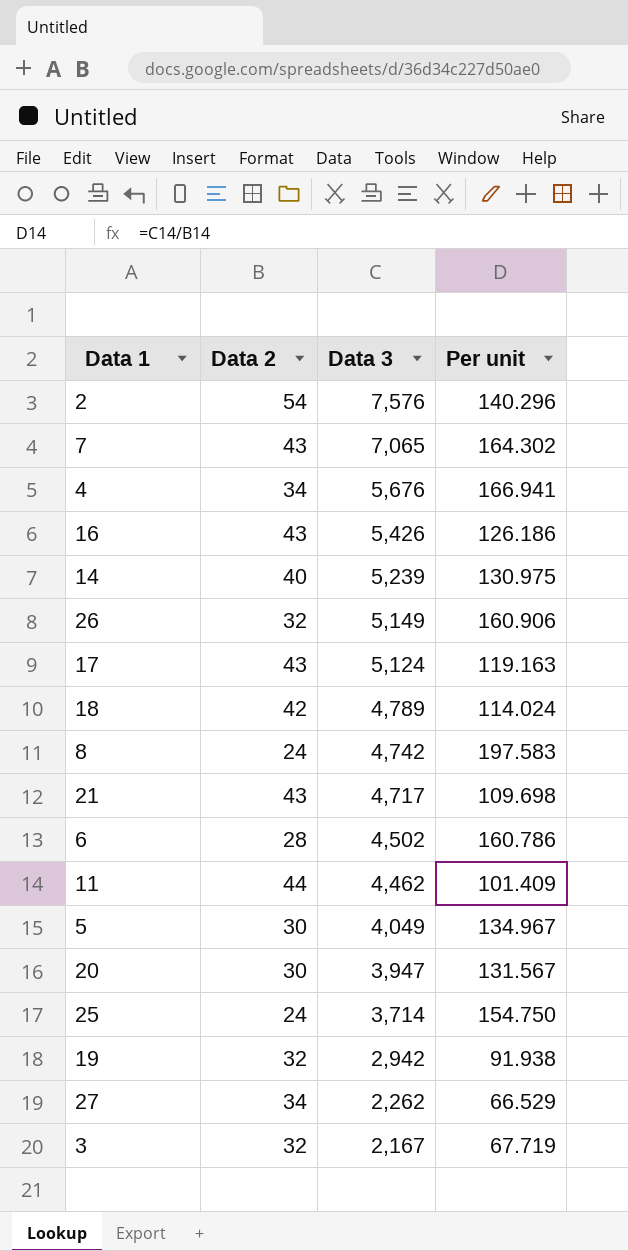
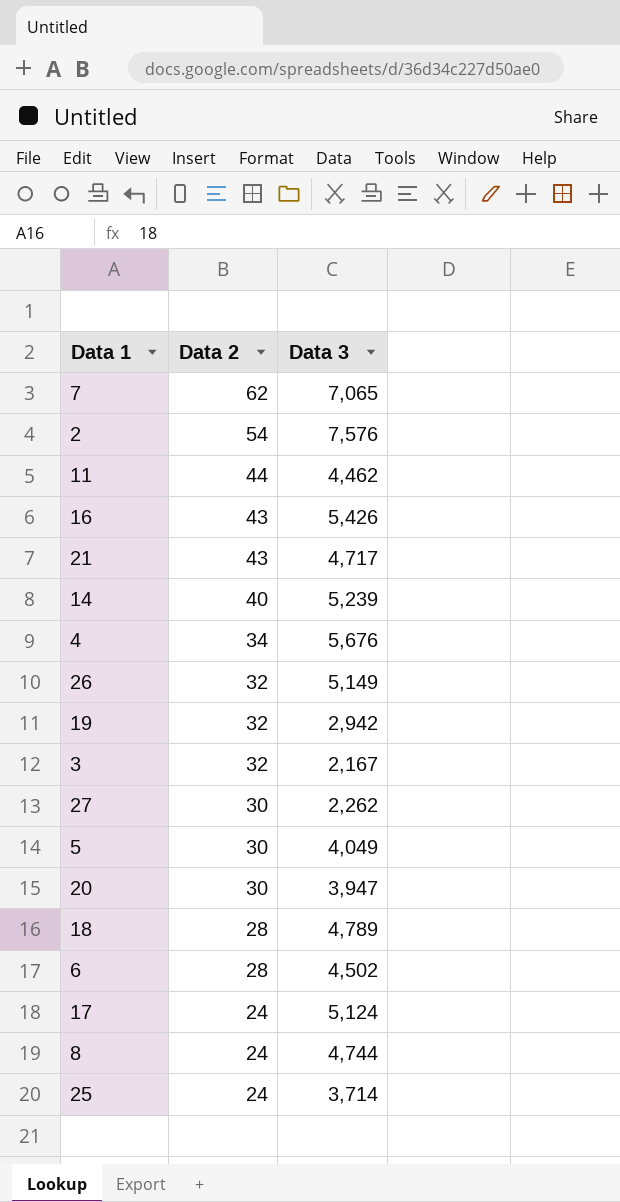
row order: Data 3 descending -> Data 2 descending
column Per unit | formula: [Data 3] / [Data 2] -> none
7 | Data 2: 43 -> 62
27 | Data 2: 34 -> 30
18 | Data 2: 42 -> 28
17 | Data 2: 43 -> 24
8 | Data 3: 4,742 -> 4,744

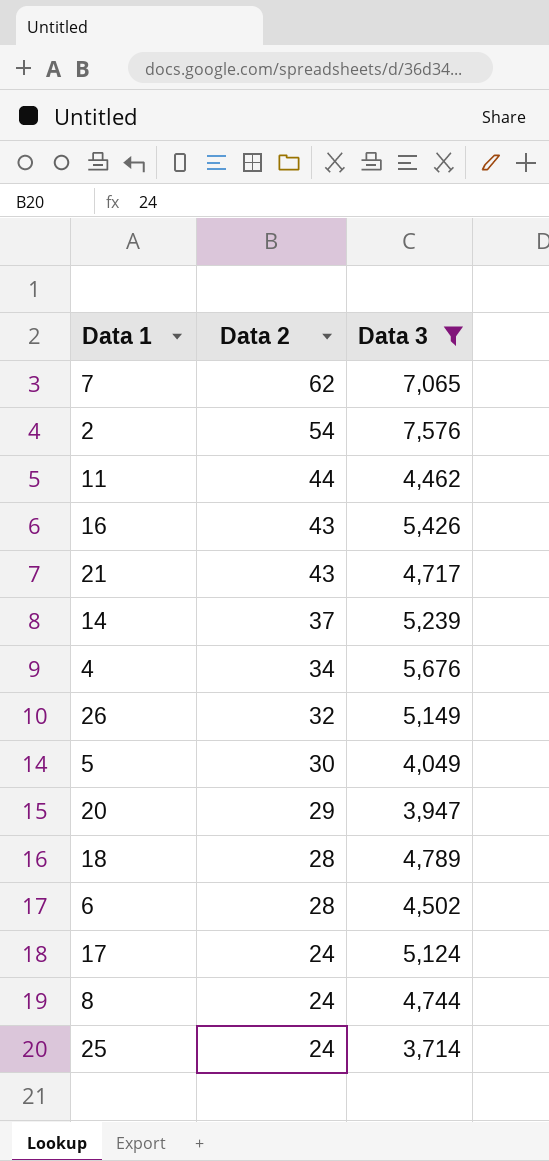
filter: none -> Data 3 >= 3,714
14 | Data 2: 40 -> 37
20 | Data 2: 30 -> 29

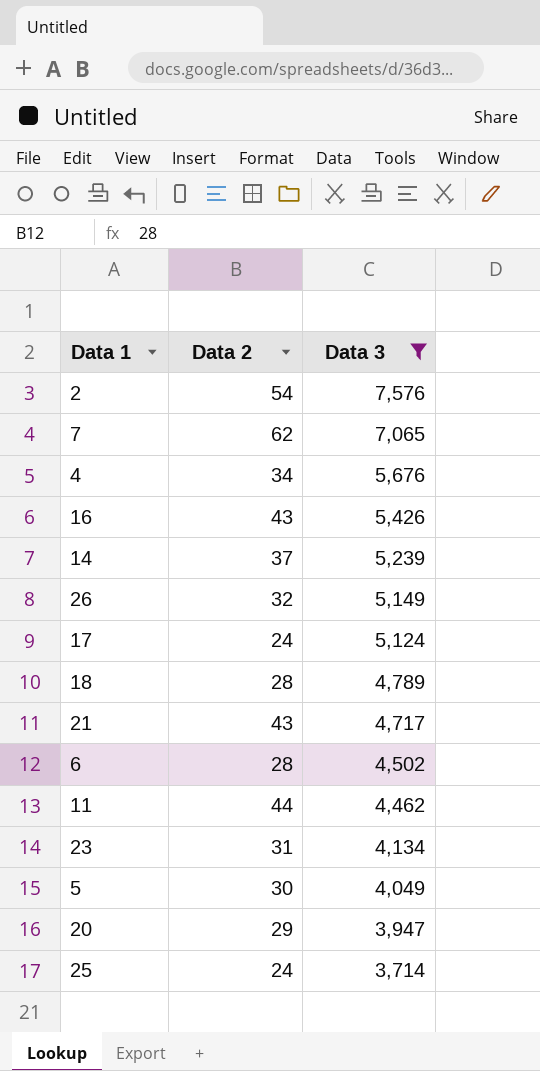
row order: Data 2 descending -> Data 3 descending
row 8: 24 | 4,744 -> none
row 23: none -> 31 | 4,134

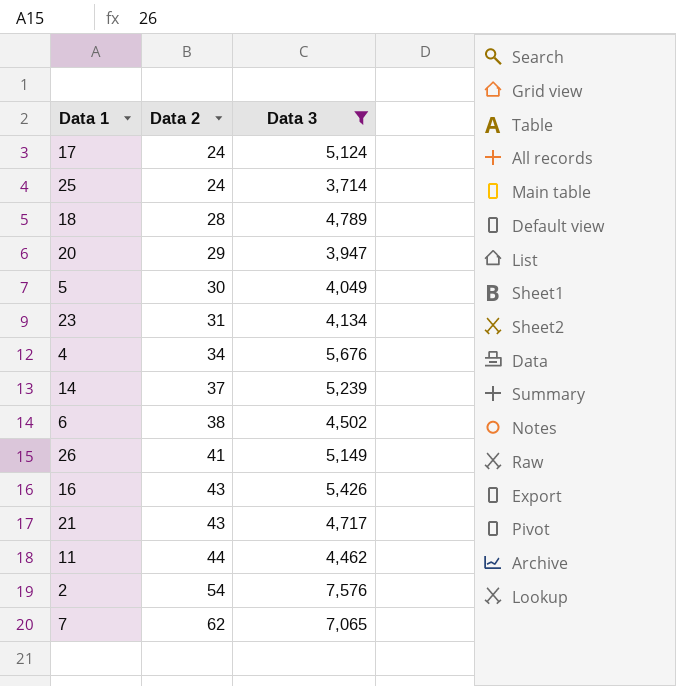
row order: Data 3 descending -> Data 2 ascending
6 | Data 2: 28 -> 38
26 | Data 2: 32 -> 41

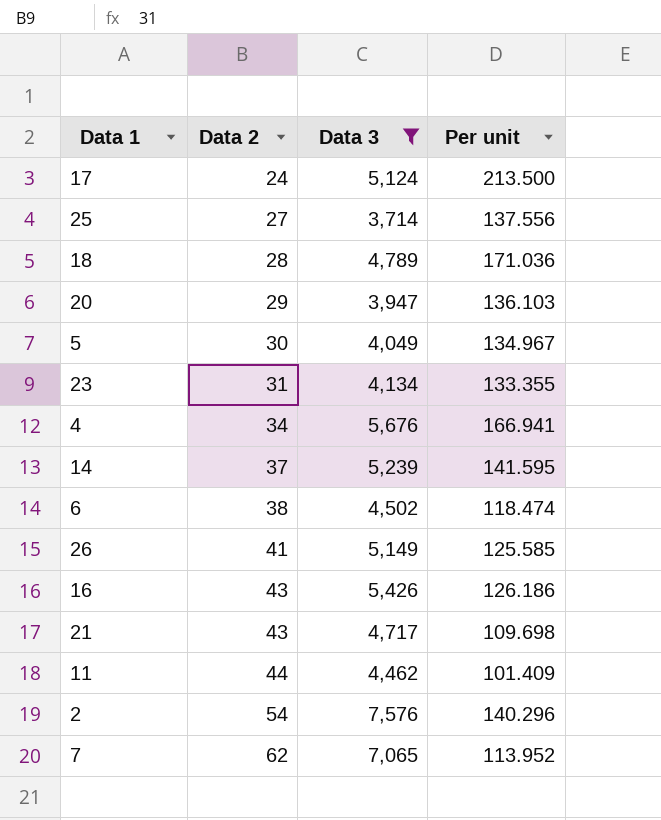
column Per unit | formula: none -> [Data 3] / [Data 2]
25 | Data 2: 24 -> 27

